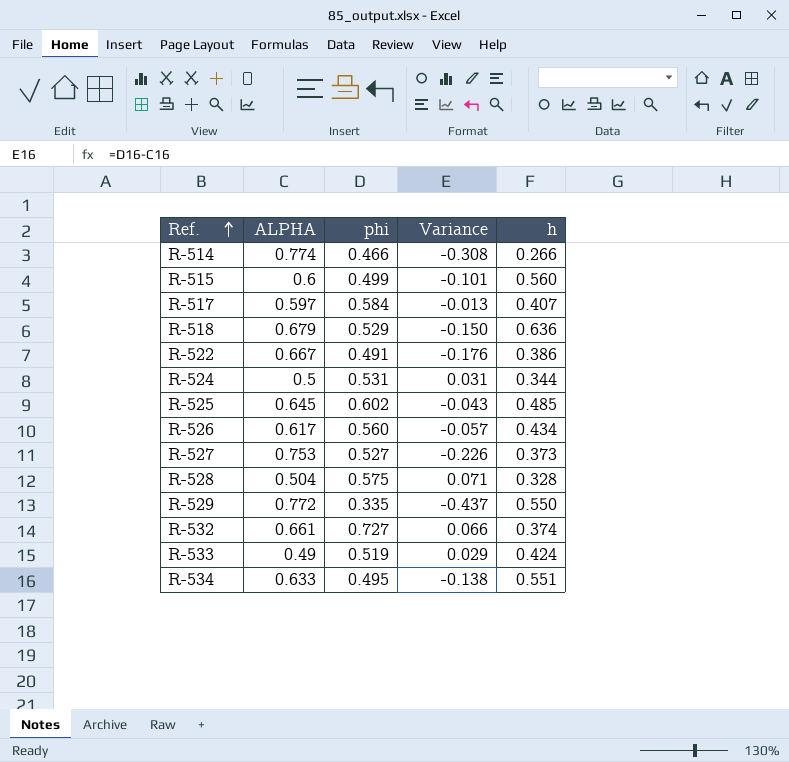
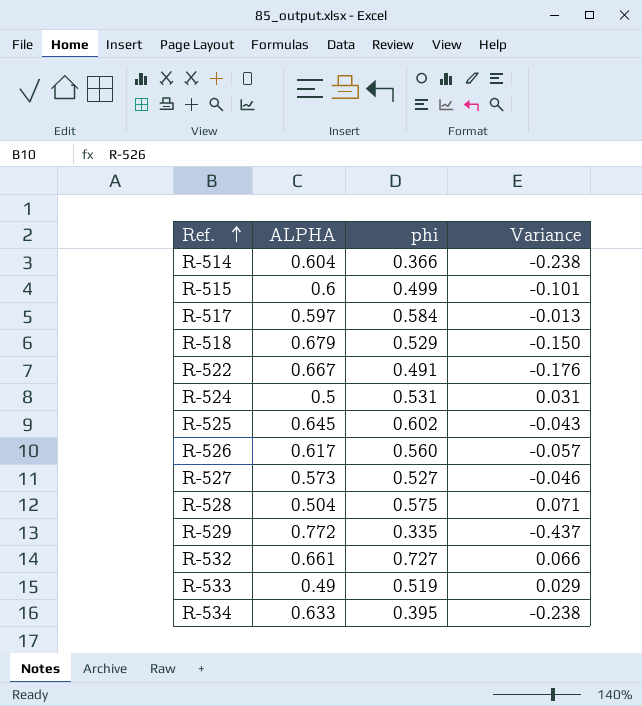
column h | position: 5 -> none
R-514 | ALPHA: 0.774 -> 0.604
R-514 | phi: 0.466 -> 0.366
R-514 | Variance: -0.308 -> -0.238
R-527 | ALPHA: 0.753 -> 0.573
R-527 | Variance: -0.226 -> -0.046
R-534 | phi: 0.495 -> 0.395
R-534 | Variance: -0.138 -> -0.238

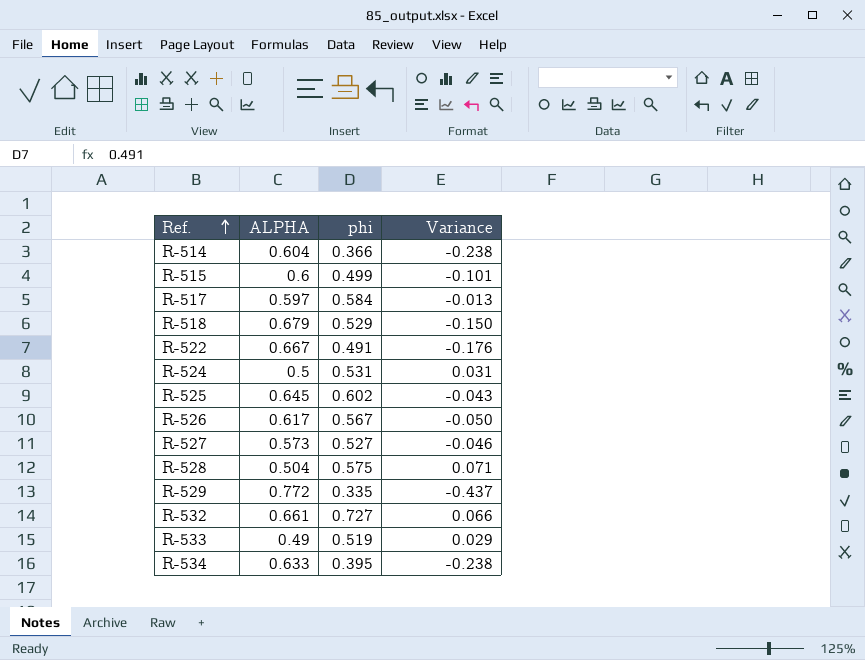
R-526 | phi: 0.560 -> 0.567
R-526 | Variance: -0.057 -> -0.050

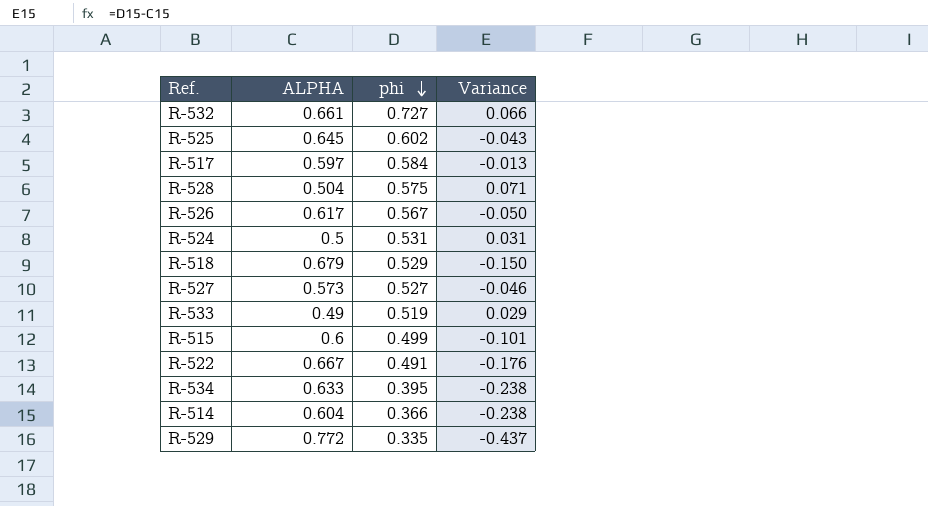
row order: Ref. ascending -> phi descending

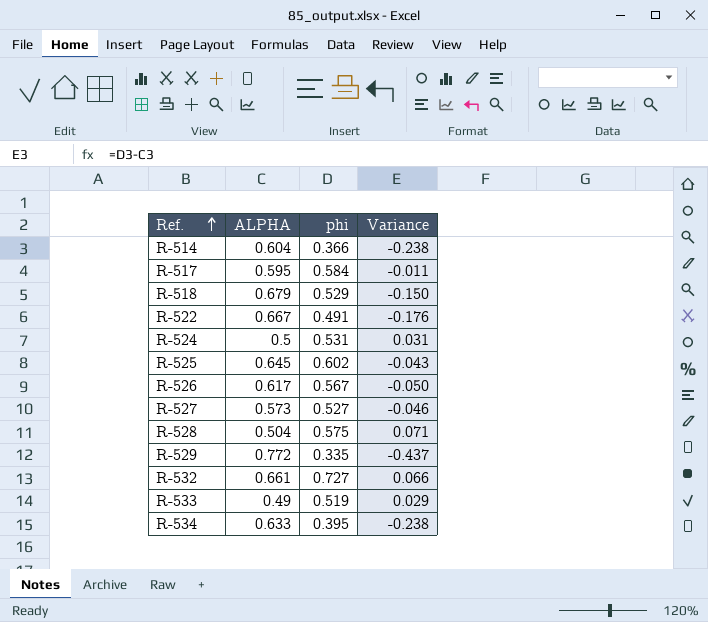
row order: phi descending -> Ref. ascending
row R-515: 0.6 | 0.499 | -0.101 -> none
R-517 | ALPHA: 0.597 -> 0.595
R-517 | Variance: -0.013 -> -0.011

